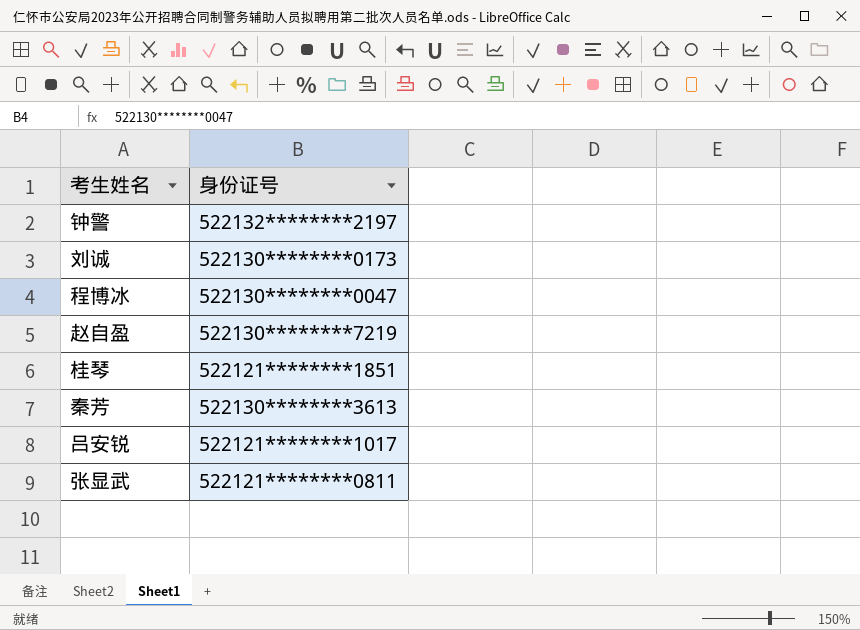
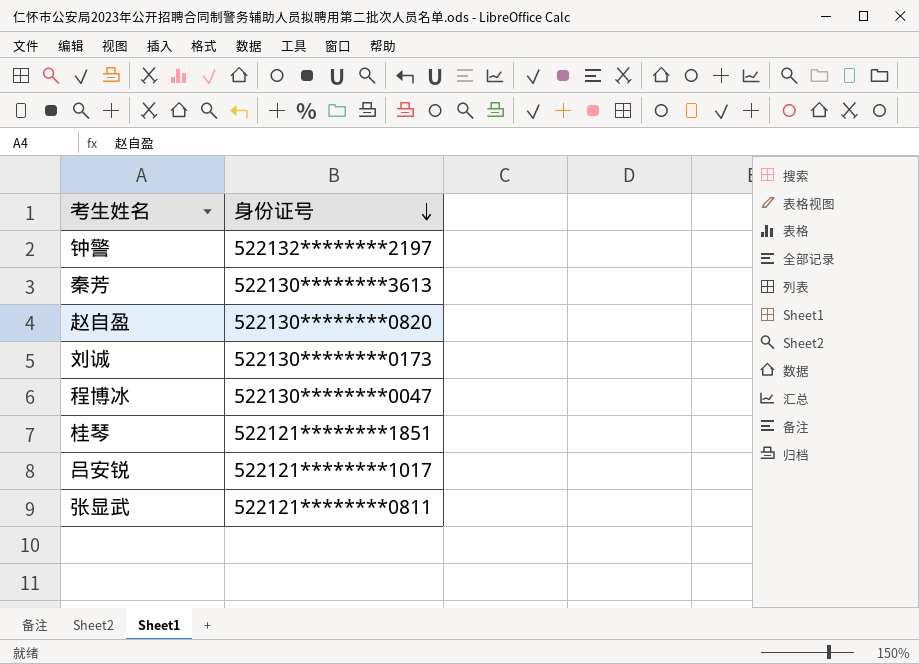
row order: none -> 身份证号 descending
赵自盈 | 身份证号: 522130********7219 -> 522130********0820

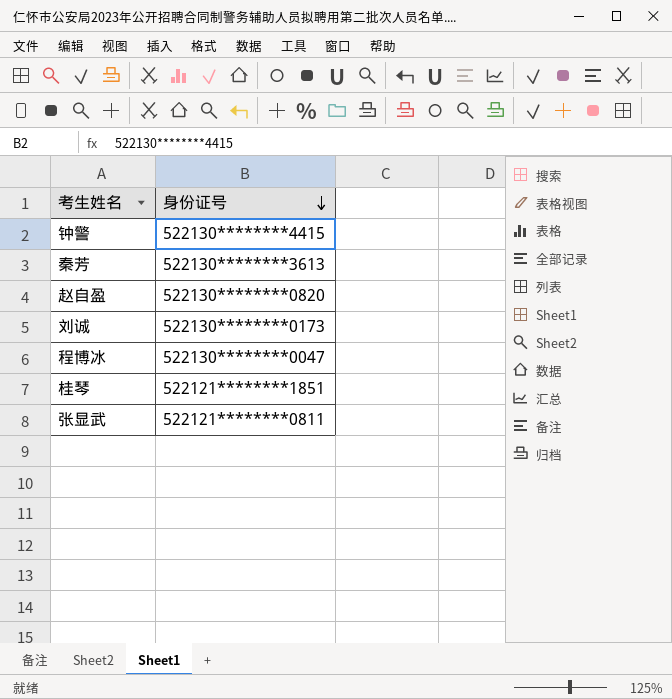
row 吕安锐: 522121********1017 -> none
钟警 | 身份证号: 522132********2197 -> 522130********4415

